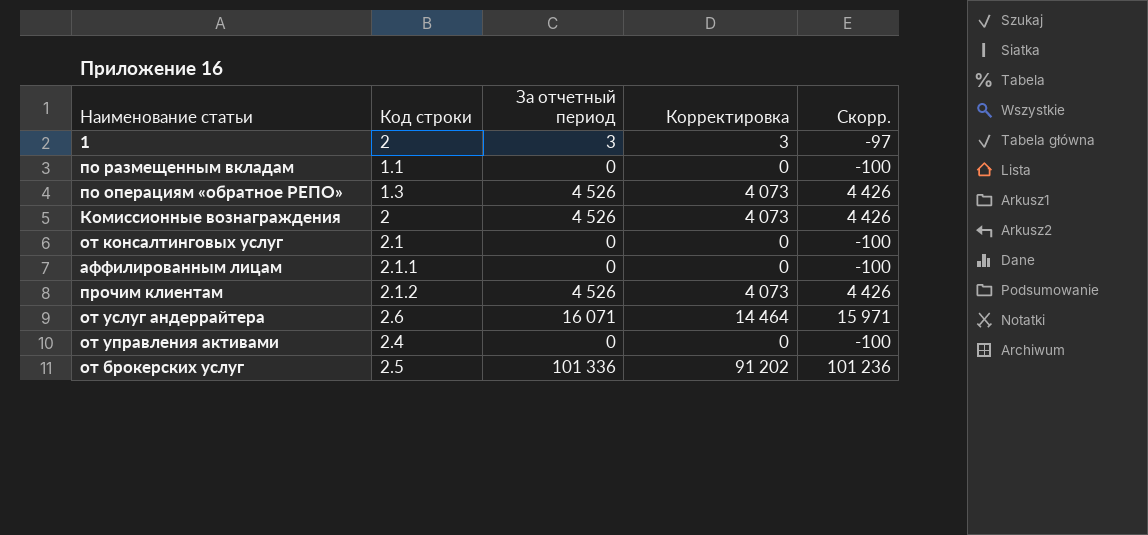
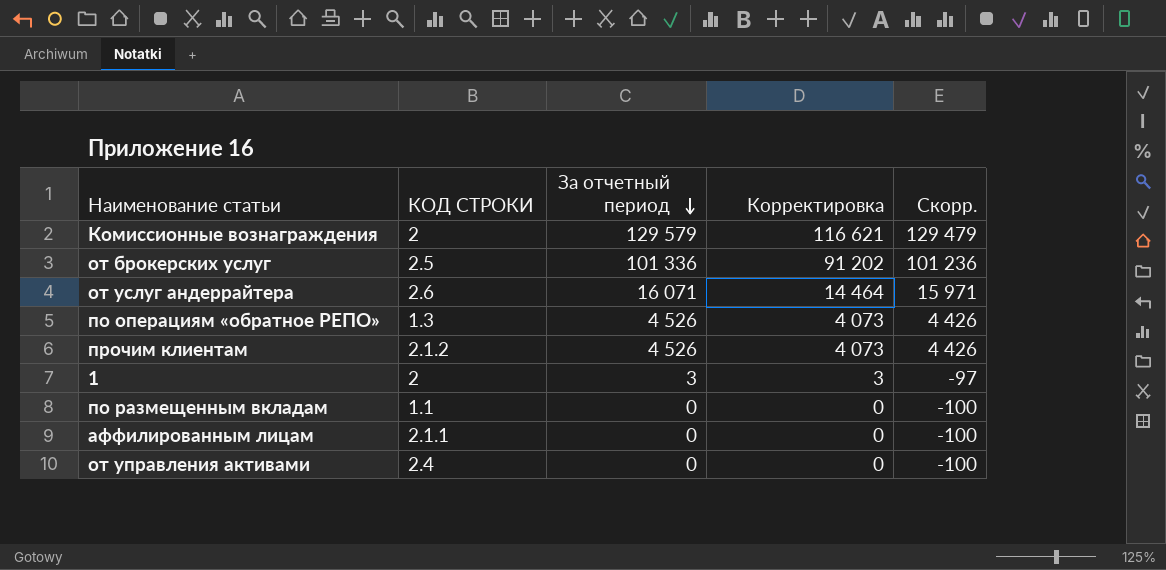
row order: none -> За отчетный период descending
column name: Код строки -> КОД СТРОКИ
row от консалтинговых услуг: 2.1 | 0 | 0 | -100 -> none
Комиссионные вознаграждения | За отчетный период: 4 526 -> 129 579
Комиссионные вознаграждения | Корректировка: 4 073 -> 116 621
Комиссионные вознаграждения | Скорр.: 4 426 -> 129 479

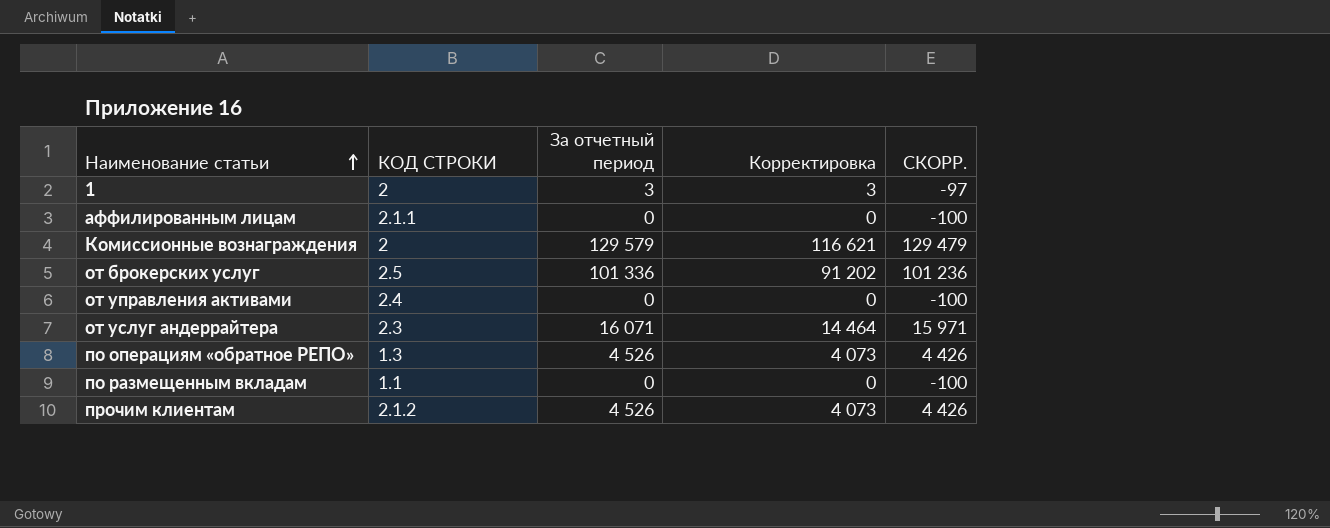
row order: За отчетный период descending -> Наименование статьи ascending
column name: Скорр. -> СКОРР.
от услуг андеррайтера | КОД СТРОКИ: 2.6 -> 2.3

